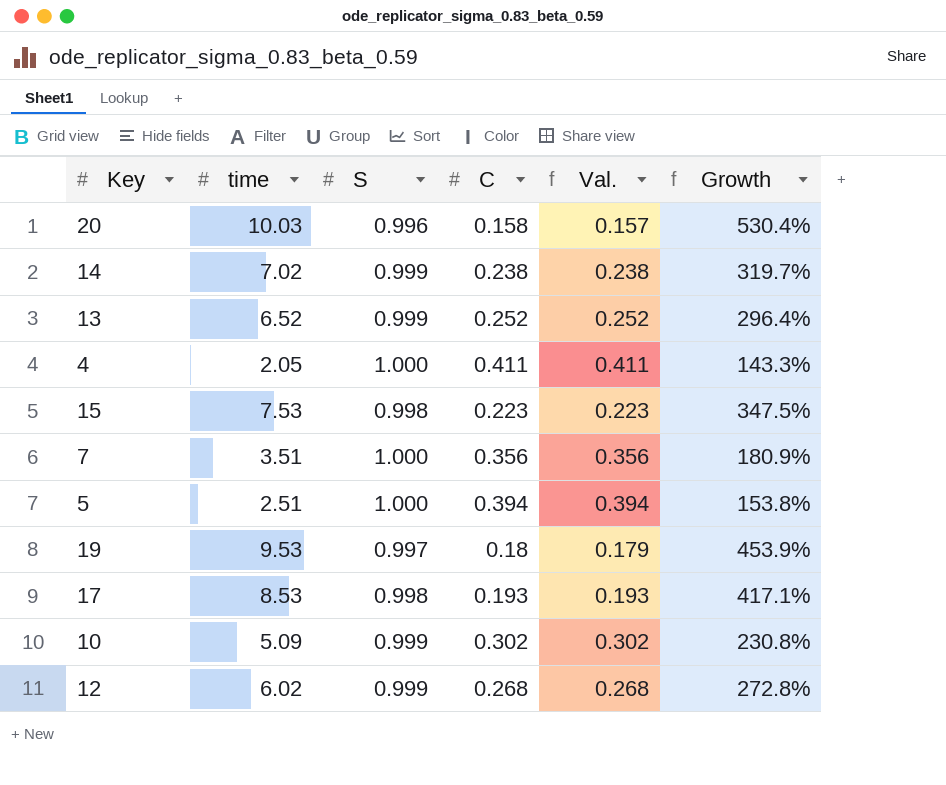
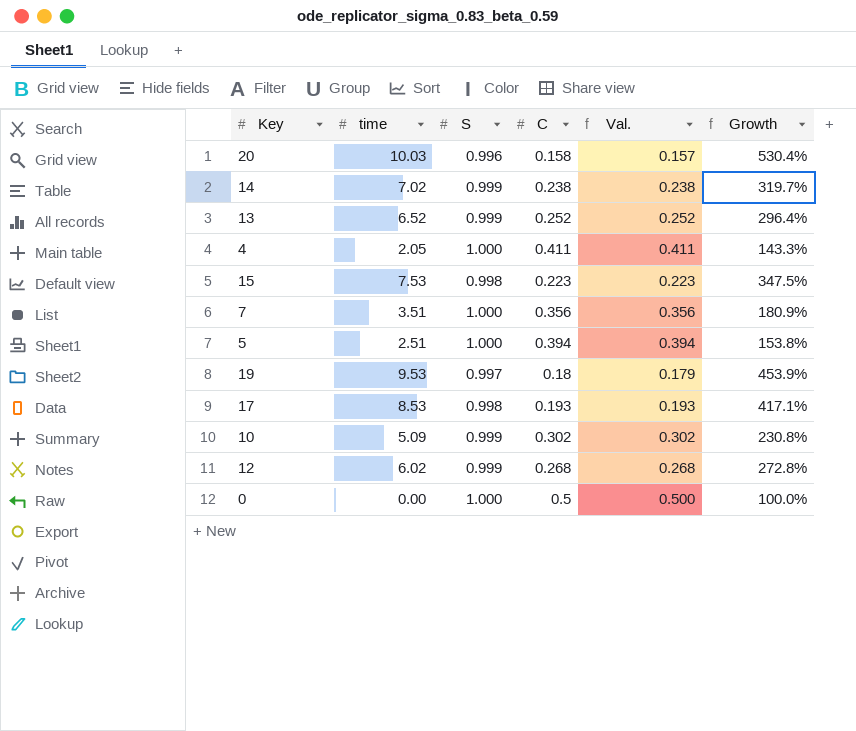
row 0: none -> 0.00 | 1.000 | 0.5 | 0.500 | 100.0%

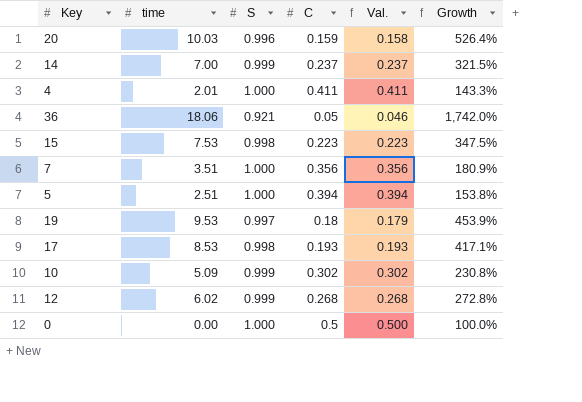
row 13: 6.52 | 0.999 | 0.252 | 0.252 | 296.4% -> none
20 | C: 0.158 -> 0.159
20 | Val.: 0.157 -> 0.158
20 | Growth: 530.4% -> 526.4%
14 | time: 7.02 -> 7.00
14 | C: 0.238 -> 0.237
14 | Val.: 0.238 -> 0.237
14 | Growth: 319.7% -> 321.5%
4 | time: 2.05 -> 2.01
row 36: none -> 18.06 | 0.921 | 0.05 | 0.046 | 1,742.0%

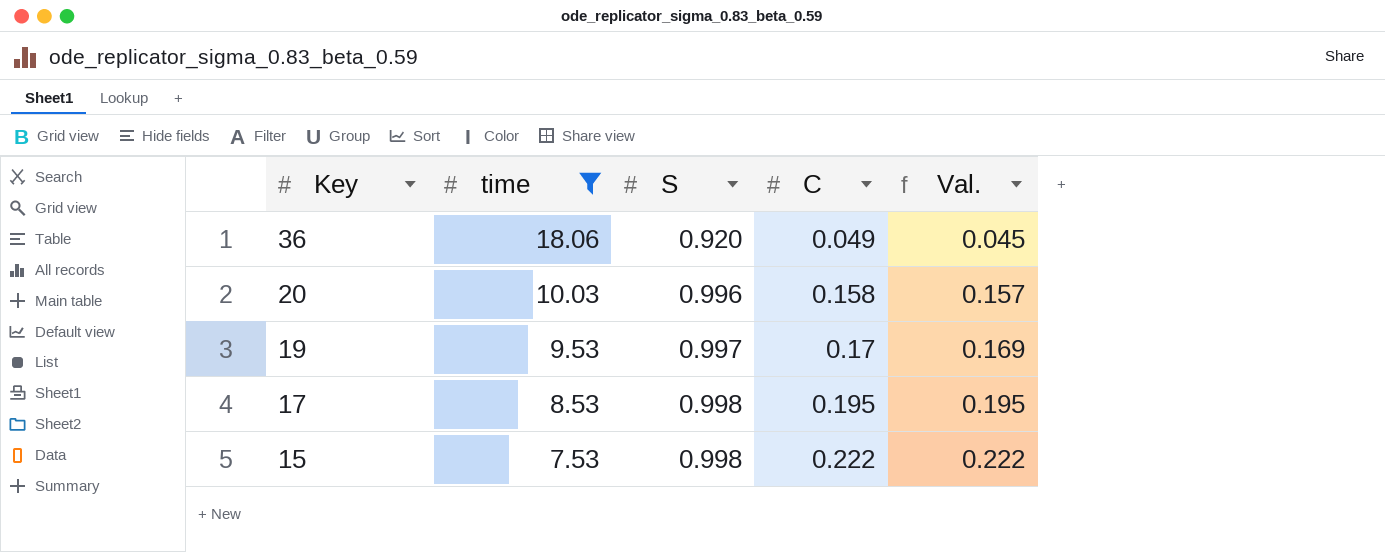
filter: none -> time >= 7.53
row order: none -> Key descending
column Growth | formula: ([S] - [C]) / [C] -> none
36 | S: 0.921 -> 0.920
36 | C: 0.05 -> 0.049
36 | Val.: 0.046 -> 0.045
20 | C: 0.159 -> 0.158
20 | Val.: 0.158 -> 0.157
19 | C: 0.18 -> 0.17
19 | Val.: 0.179 -> 0.169
17 | C: 0.193 -> 0.195
17 | Val.: 0.193 -> 0.195
15 | C: 0.223 -> 0.222
15 | Val.: 0.223 -> 0.222

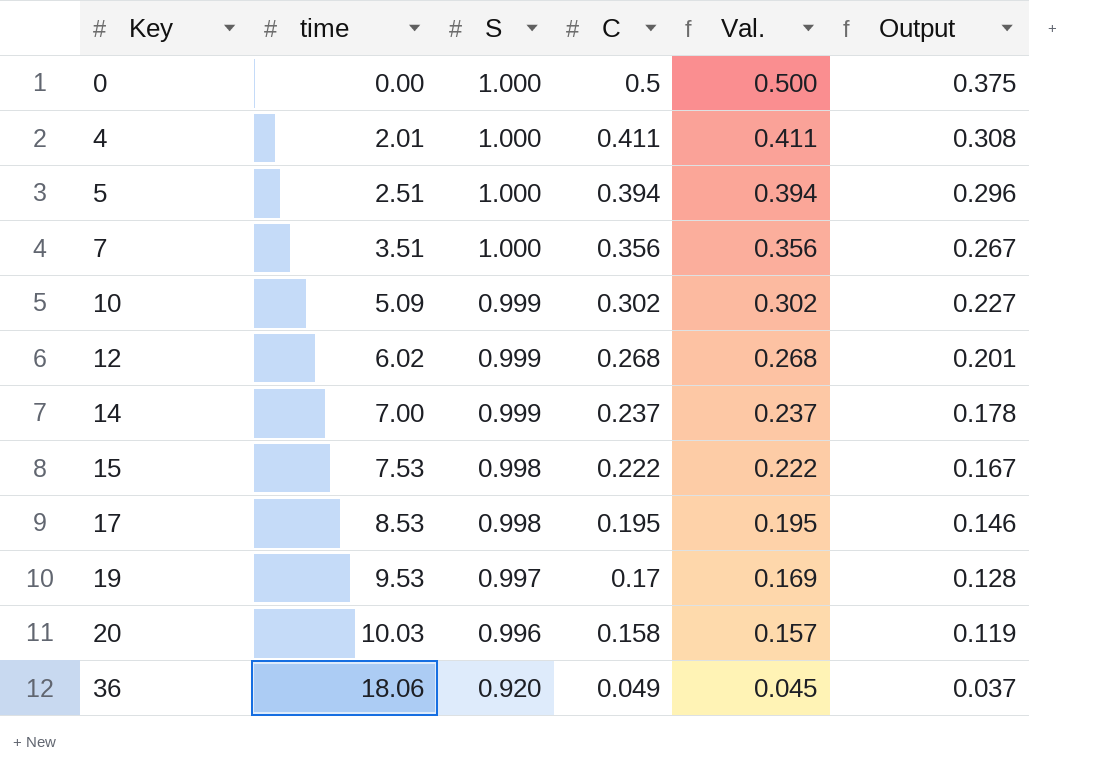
filter: time >= 7.53 -> none
row order: Key descending -> Key ascending
column Output | formula: none -> [C] * 0.75

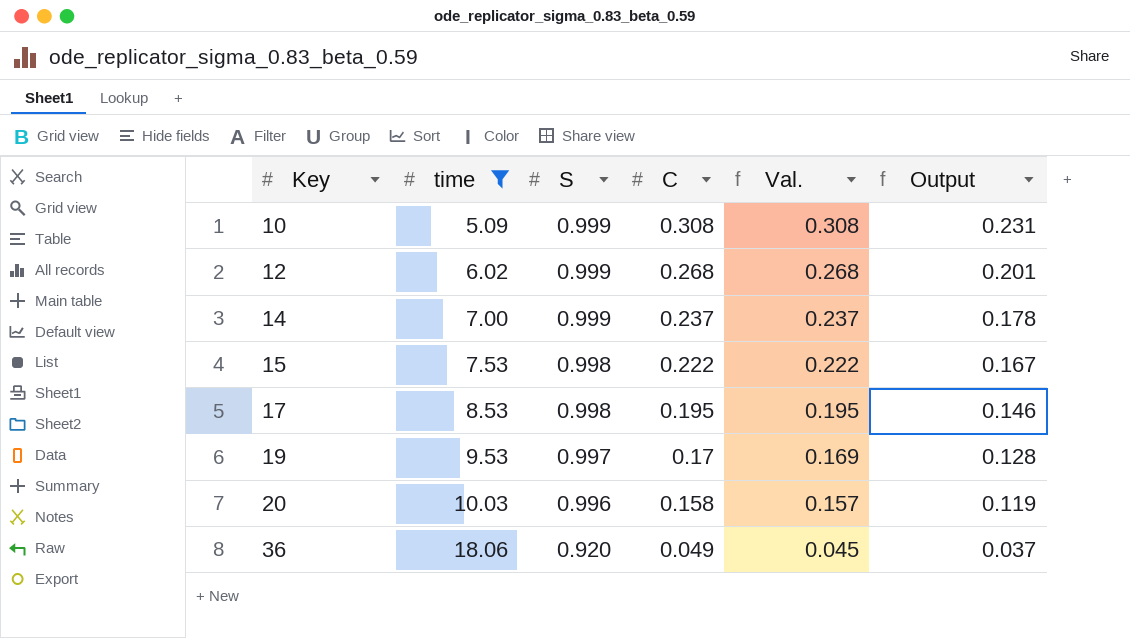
filter: none -> time >= 5.09
10 | C: 0.302 -> 0.308
10 | Val.: 0.302 -> 0.308
10 | Output: 0.227 -> 0.231

